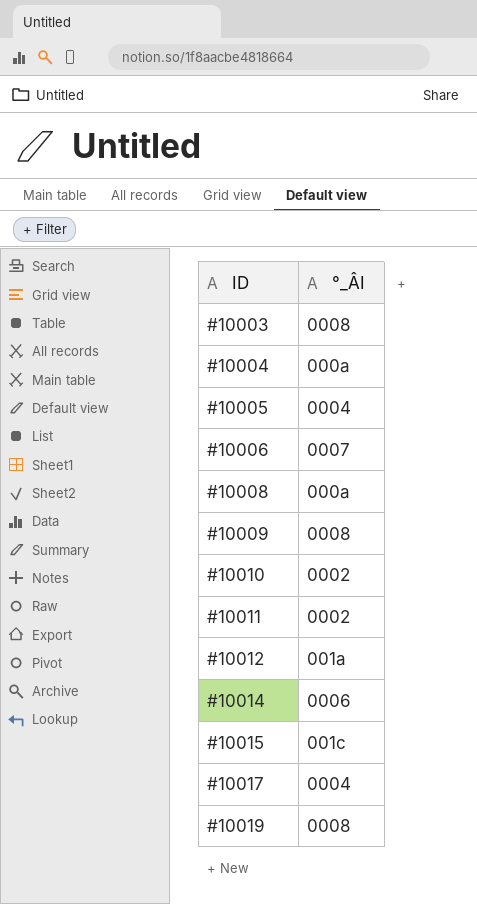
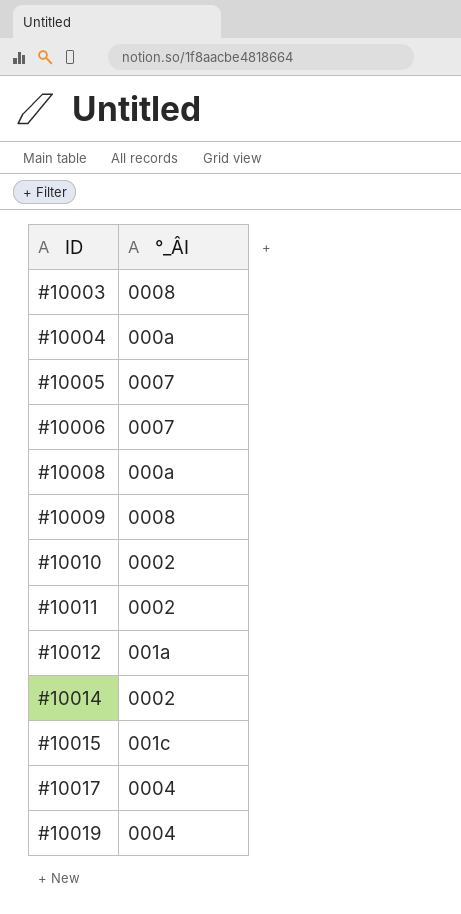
#10005 | °_ÂI: 0004 -> 0007
#10014 | °_ÂI: 0006 -> 0002
#10019 | °_ÂI: 0008 -> 0004

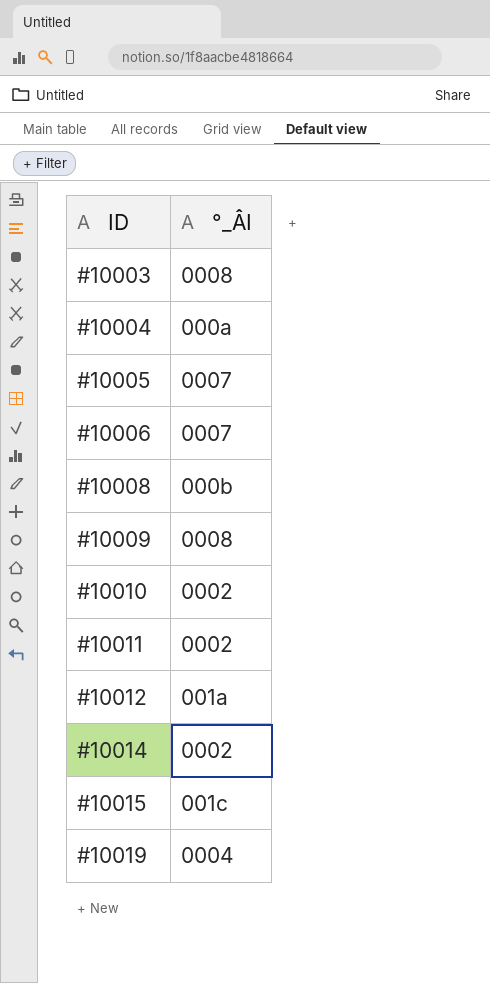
row #10017: 0004 -> none
#10008 | °_ÂI: 000a -> 000b

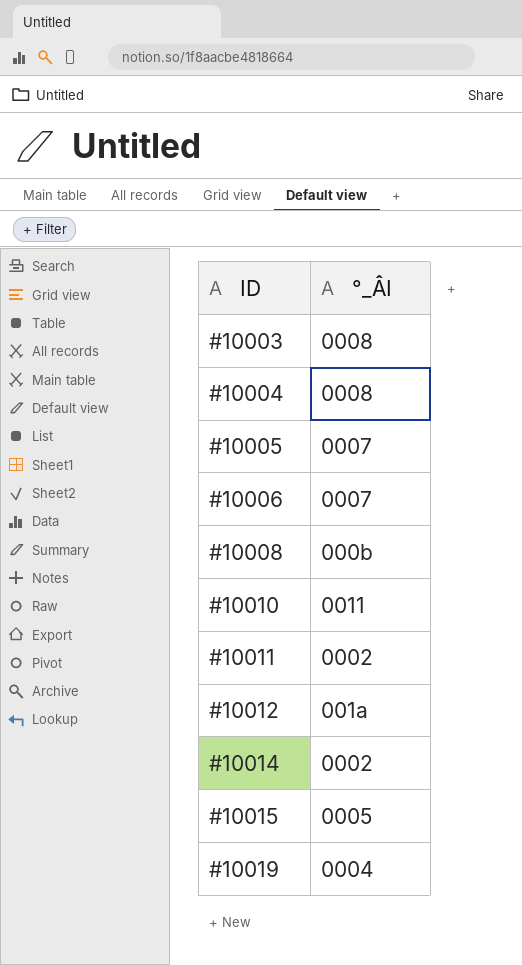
row #10009: 0008 -> none
#10004 | °_ÂI: 000a -> 0008
#10010 | °_ÂI: 0002 -> 0011
#10015 | °_ÂI: 001c -> 0005

